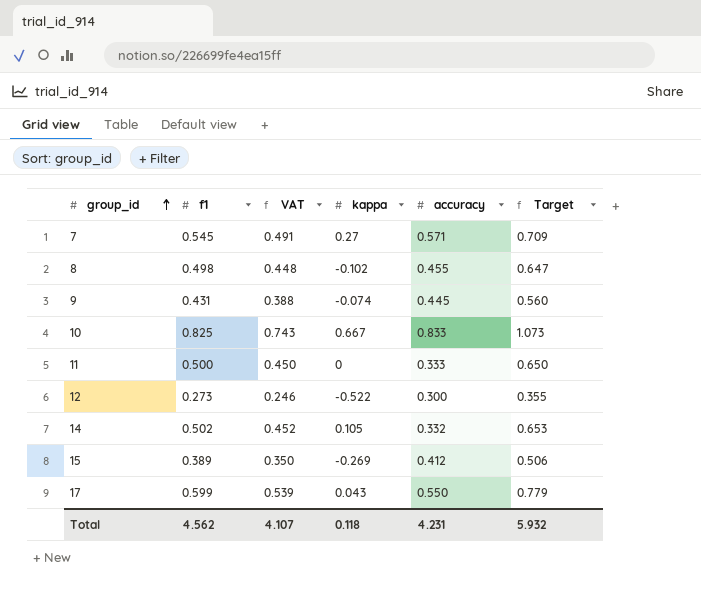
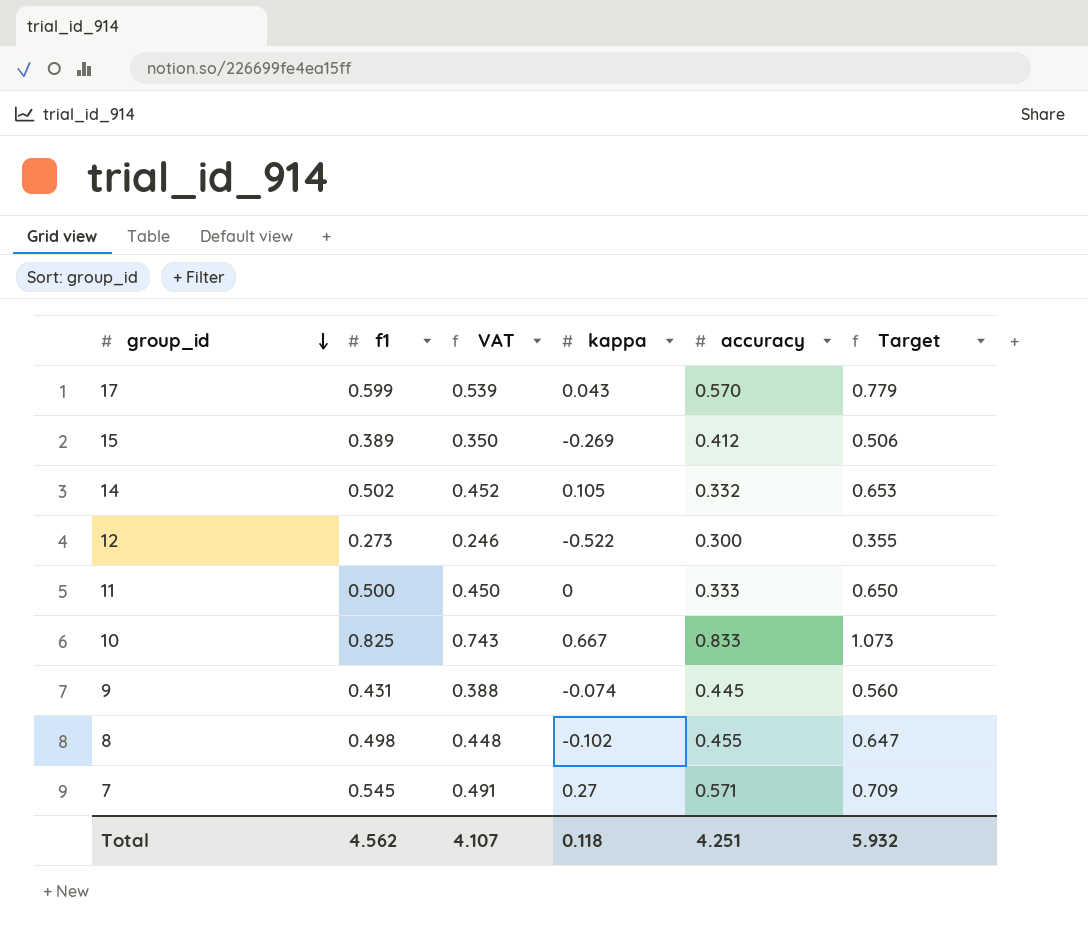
row order: group_id ascending -> group_id descending
17 | accuracy: 0.550 -> 0.570
Total | accuracy: 4.231 -> 4.251

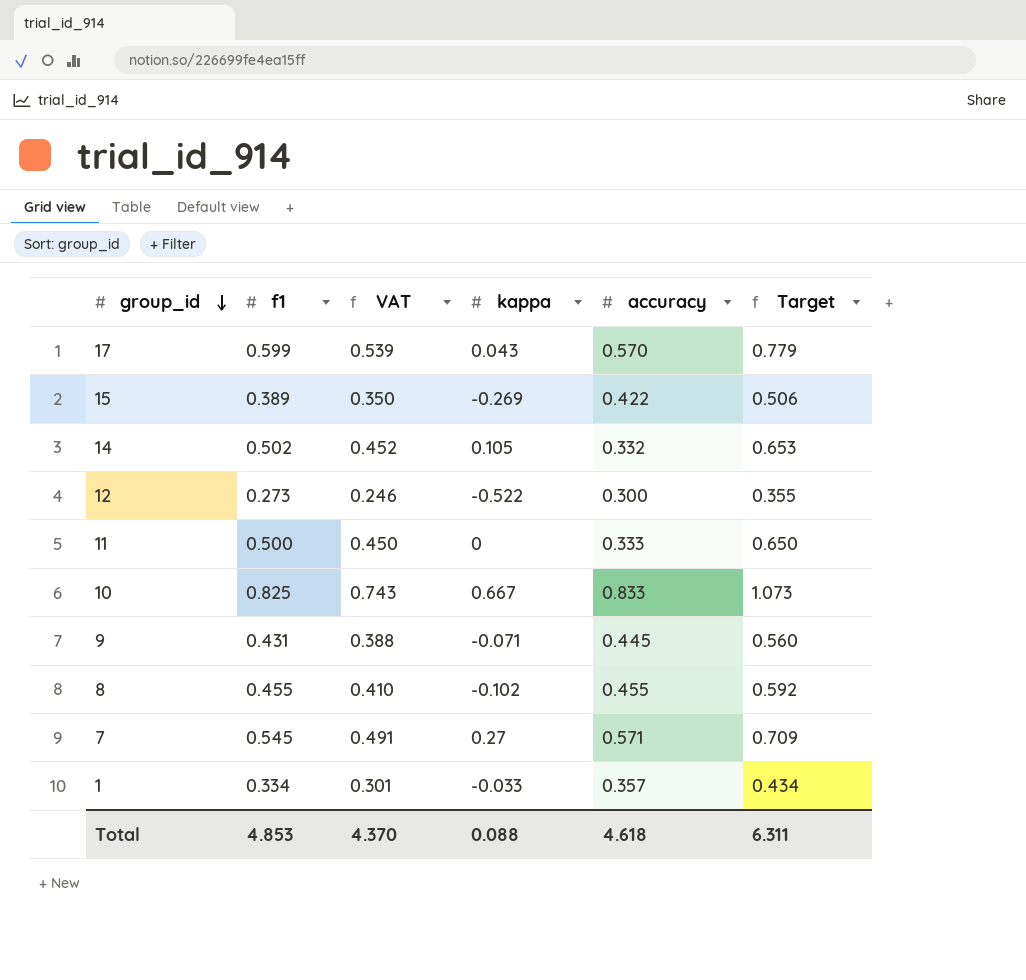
15 | accuracy: 0.412 -> 0.422
9 | kappa: -0.074 -> -0.071
8 | f1: 0.498 -> 0.455
8 | VAT: 0.448 -> 0.410
8 | Target: 0.647 -> 0.592
row 1: none -> 0.334 | 0.301 | -0.033 | 0.357 | 0.434
Total | f1: 4.562 -> 4.853
Total | VAT: 4.107 -> 4.370
Total | kappa: 0.118 -> 0.088
Total | accuracy: 4.251 -> 4.618
Total | Target: 5.932 -> 6.311

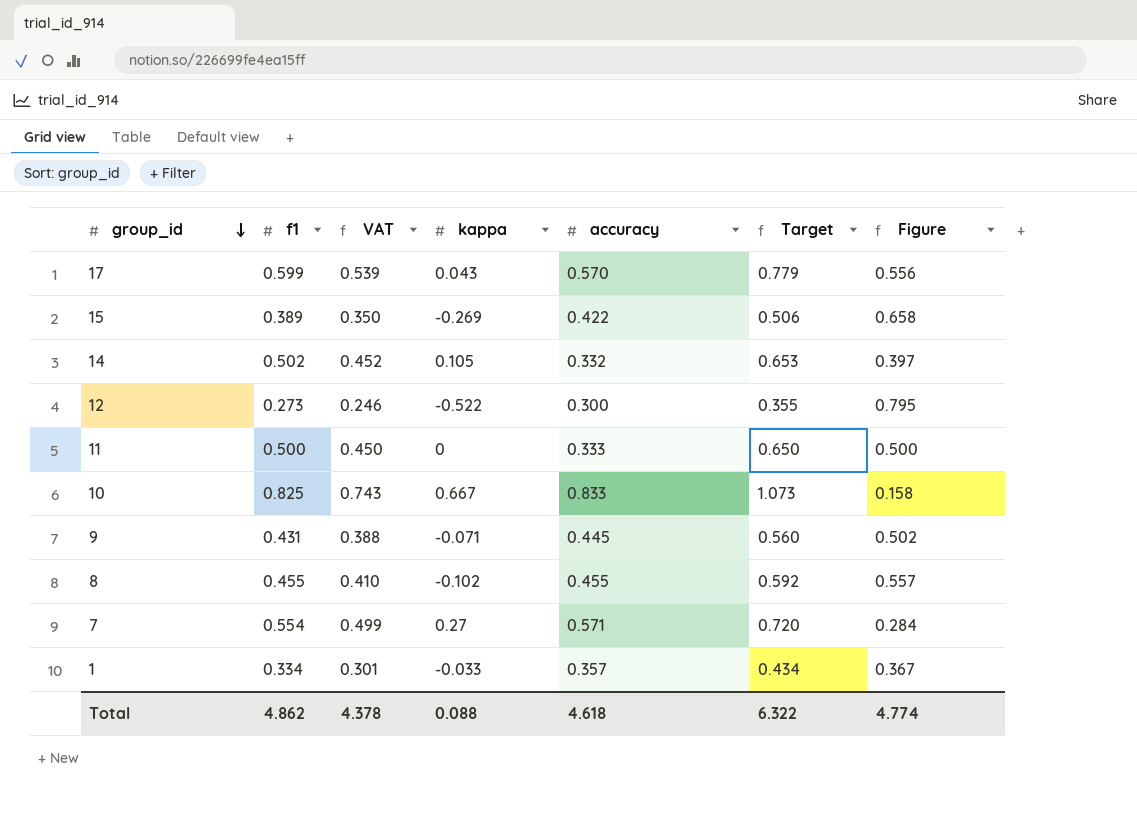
column Figure | formula: none -> [f1] - [kappa]
7 | f1: 0.545 -> 0.554
7 | VAT: 0.491 -> 0.499
7 | Target: 0.709 -> 0.720
Total | f1: 4.853 -> 4.862
Total | VAT: 4.370 -> 4.378
Total | Target: 6.311 -> 6.322

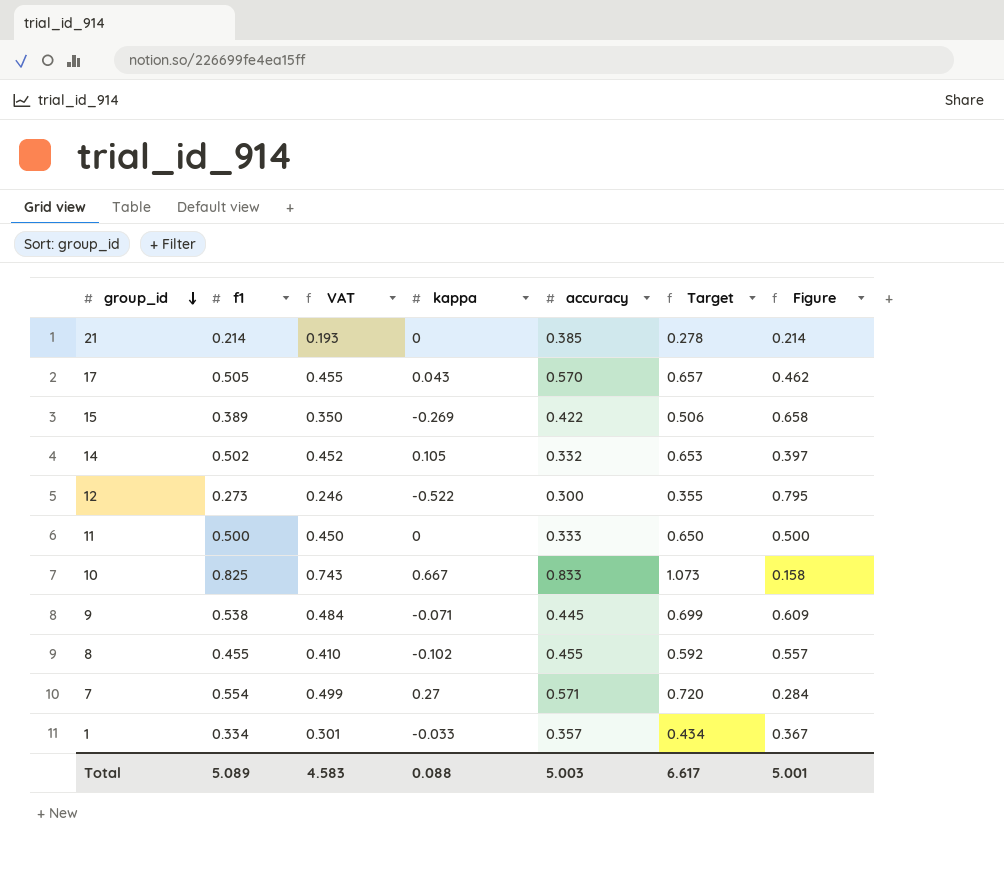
row 21: none -> 0.214 | 0.193 | 0 | 0.385 | 0.278 | 0.214
17 | f1: 0.599 -> 0.505
17 | VAT: 0.539 -> 0.455
17 | Target: 0.779 -> 0.657
17 | Figure: 0.556 -> 0.462
9 | f1: 0.431 -> 0.538
9 | VAT: 0.388 -> 0.484
9 | Target: 0.560 -> 0.699
9 | Figure: 0.502 -> 0.609
Total | f1: 4.862 -> 5.089
Total | VAT: 4.378 -> 4.583
Total | accuracy: 4.618 -> 5.003
Total | Target: 6.322 -> 6.617
Total | Figure: 4.774 -> 5.001

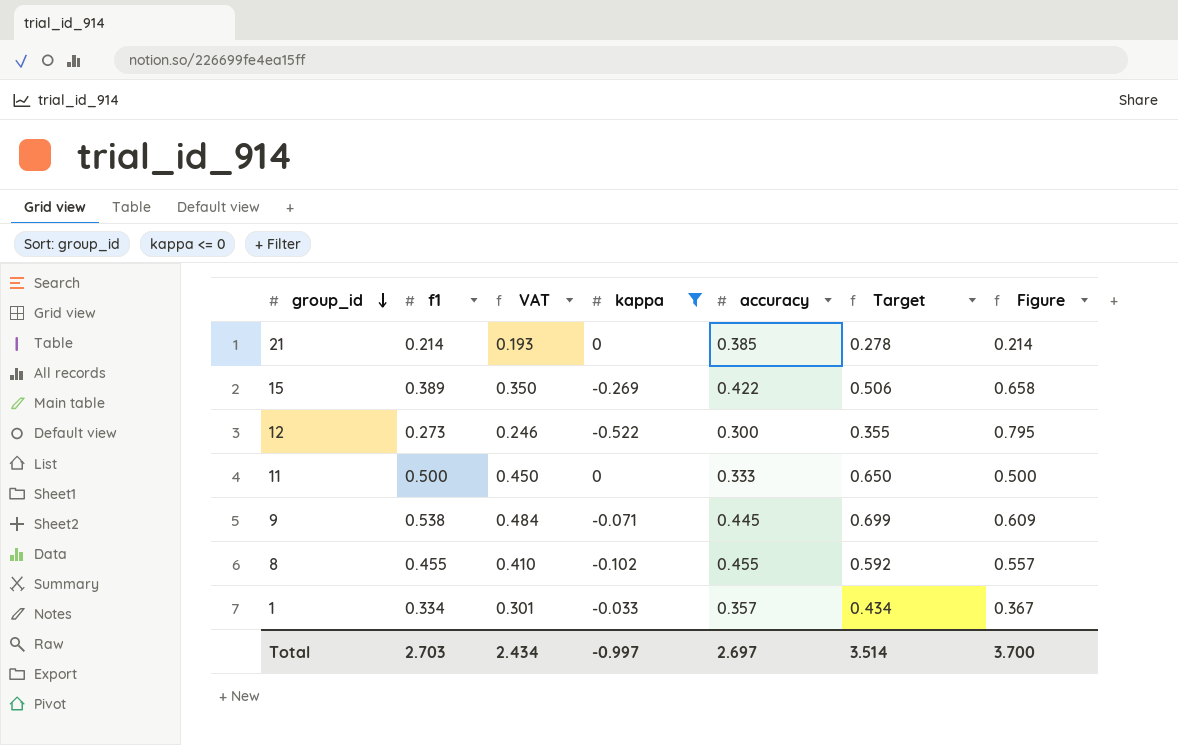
filter: none -> kappa <= 0
Total | f1: 5.089 -> 2.703
Total | VAT: 4.583 -> 2.434
Total | kappa: 0.088 -> -0.997
Total | accuracy: 5.003 -> 2.697
Total | Target: 6.617 -> 3.514
Total | Figure: 5.001 -> 3.700

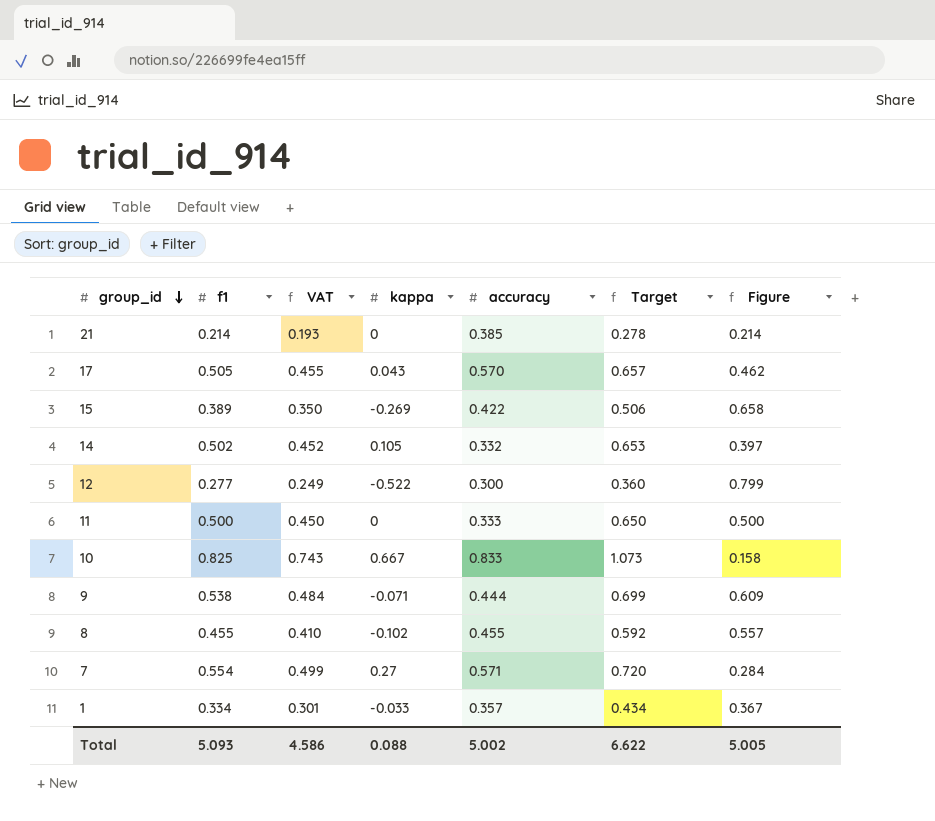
filter: kappa <= 0 -> none
12 | f1: 0.273 -> 0.277
12 | VAT: 0.246 -> 0.249
12 | Target: 0.355 -> 0.360
12 | Figure: 0.795 -> 0.799
9 | accuracy: 0.445 -> 0.444
Total | f1: 2.703 -> 5.093
Total | VAT: 2.434 -> 4.586
Total | kappa: -0.997 -> 0.088
Total | accuracy: 2.697 -> 5.002
Total | Target: 3.514 -> 6.622
Total | Figure: 3.700 -> 5.005

